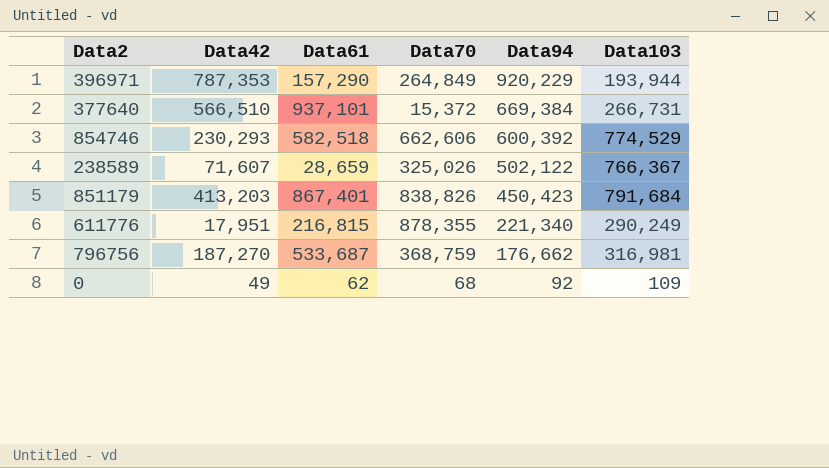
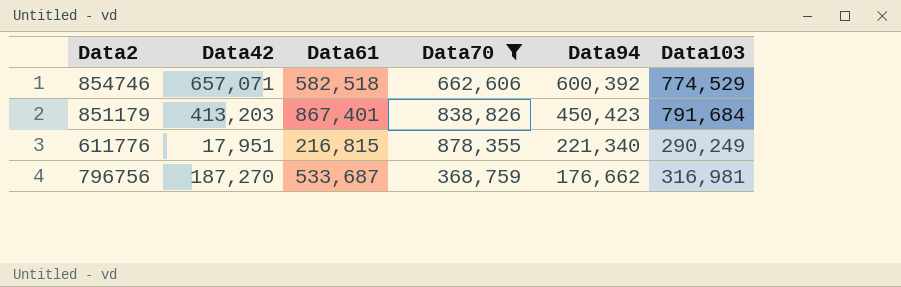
filter: none -> Data70 >= 368,759
854746 | Data42: 230,293 -> 657,071

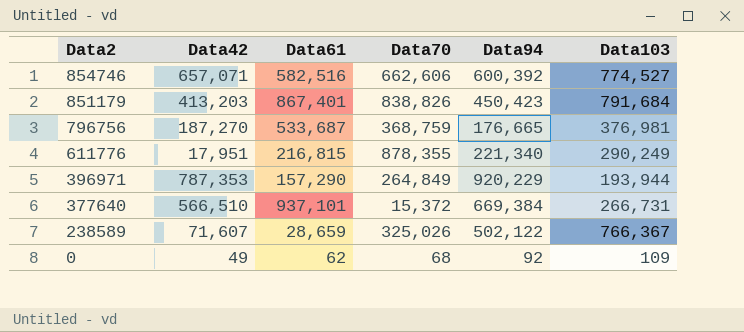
filter: Data70 >= 368,759 -> none
row order: Data94 descending -> Data2 descending
854746 | Data61: 582,518 -> 582,516
854746 | Data103: 774,529 -> 774,527
796756 | Data94: 176,662 -> 176,665
796756 | Data103: 316,981 -> 376,981

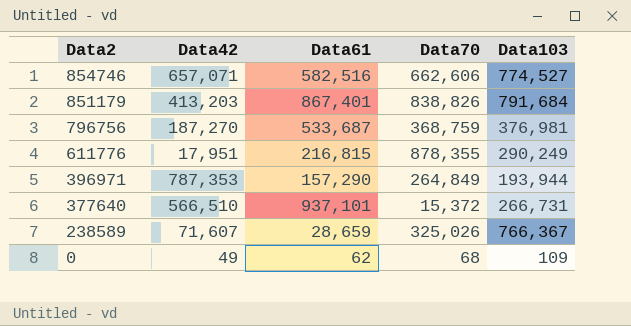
column Data94 | position: 5 -> none

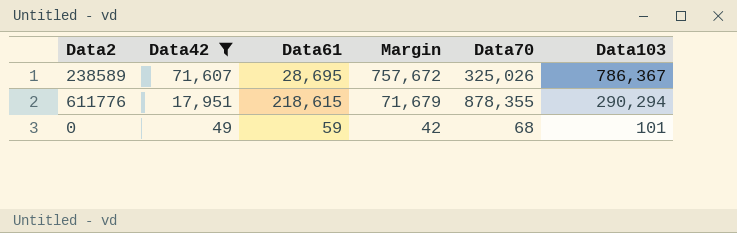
filter: none -> Data42 <= 71,607
row order: Data2 descending -> Data42 descending
column Margin | formula: none -> [Data103] - [Data61]
238589 | Data61: 28,659 -> 28,695
238589 | Data103: 766,367 -> 786,367
611776 | Data61: 216,815 -> 218,615
611776 | Data103: 290,249 -> 290,294
0 | Data61: 62 -> 59
0 | Data103: 109 -> 101

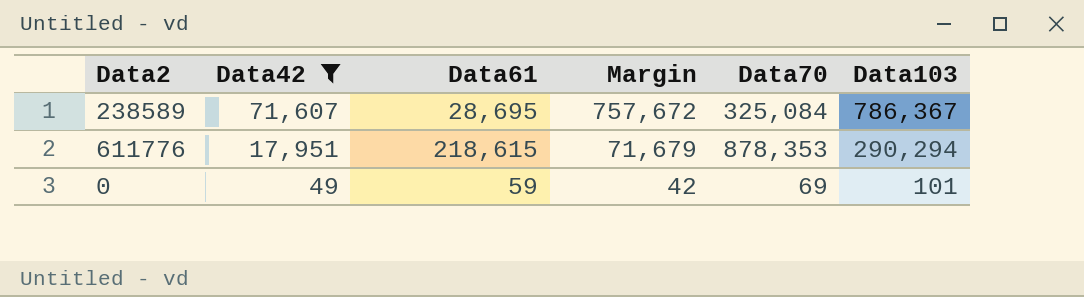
238589 | Data70: 325,026 -> 325,084
611776 | Data70: 878,355 -> 878,353
0 | Data70: 68 -> 69

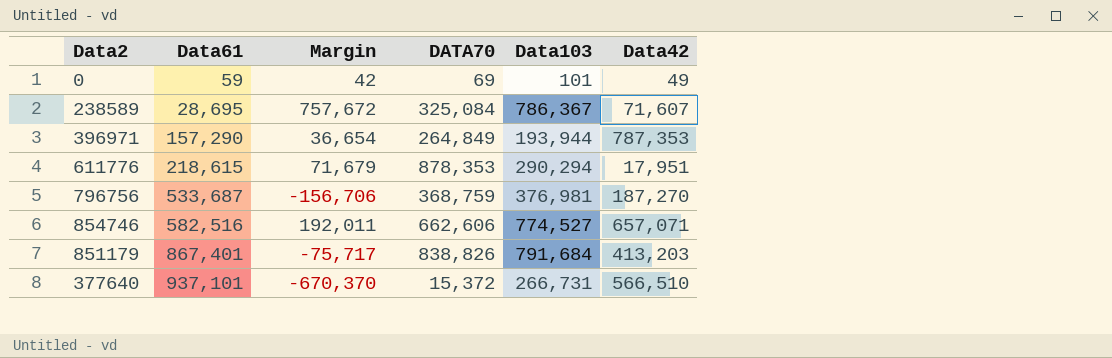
filter: Data42 <= 71,607 -> none
row order: Data42 descending -> Data61 ascending
column name: Data70 -> DATA70
column Data42 | position: 2 -> 6

